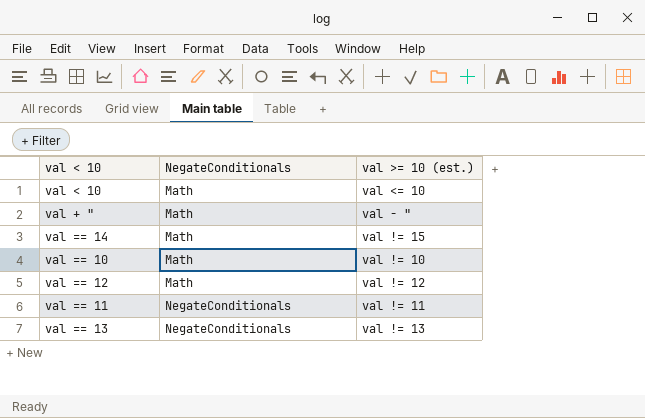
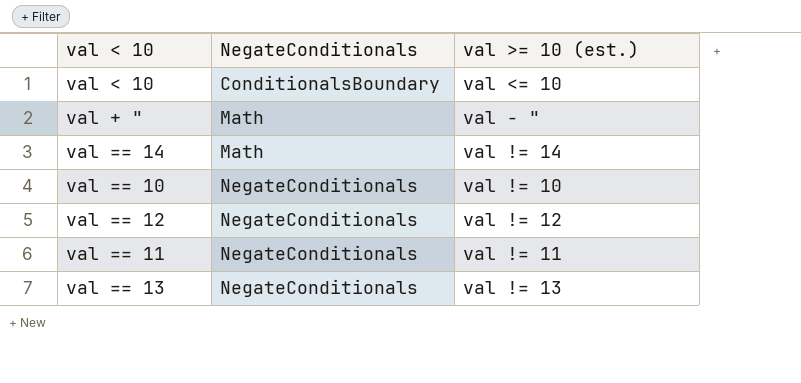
val < 10 | NegateConditionals: Math -> ConditionalsBoundary
val == 14 | val >= 10 (est.): val != 15 -> val != 14
val == 10 | NegateConditionals: Math -> NegateConditionals
val == 12 | NegateConditionals: Math -> NegateConditionals

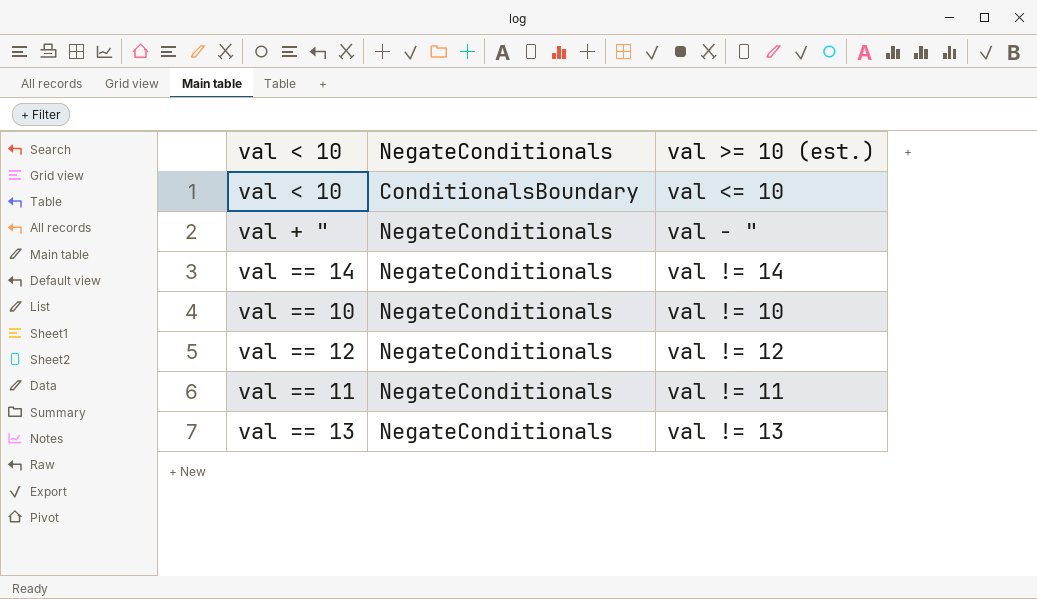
val + " | NegateConditionals: Math -> NegateConditionals
val == 14 | NegateConditionals: Math -> NegateConditionals

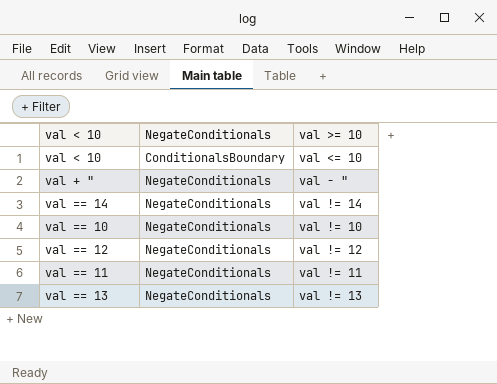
column name: val >= 10 (est.) -> val >= 10

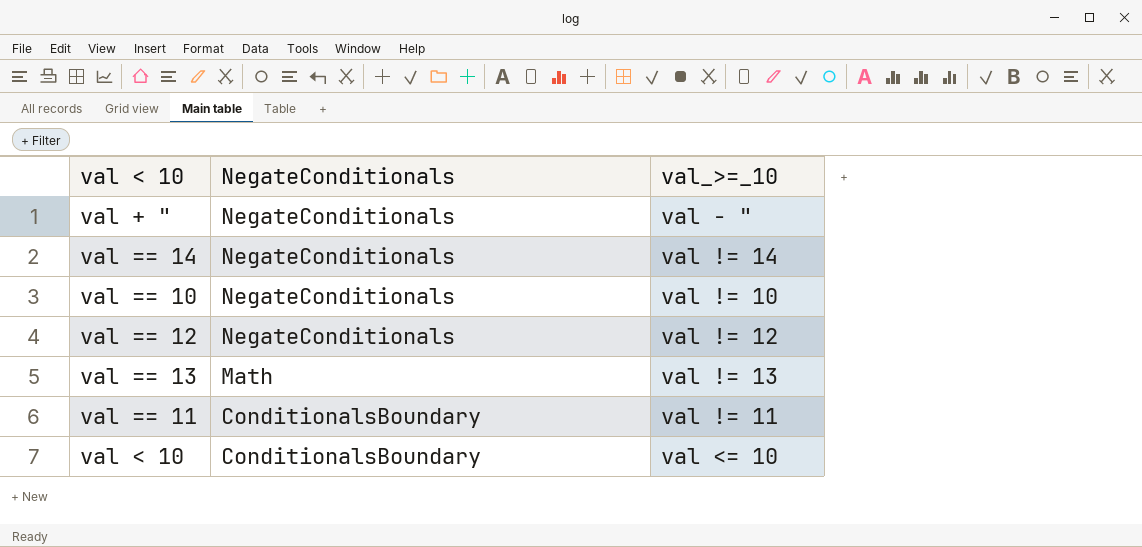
row order: NegateConditionals ascending -> NegateConditionals descending
column name: val >= 10 -> val_>=_10
val == 13 | NegateConditionals: NegateConditionals -> Math
val == 11 | NegateConditionals: NegateConditionals -> ConditionalsBoundary

